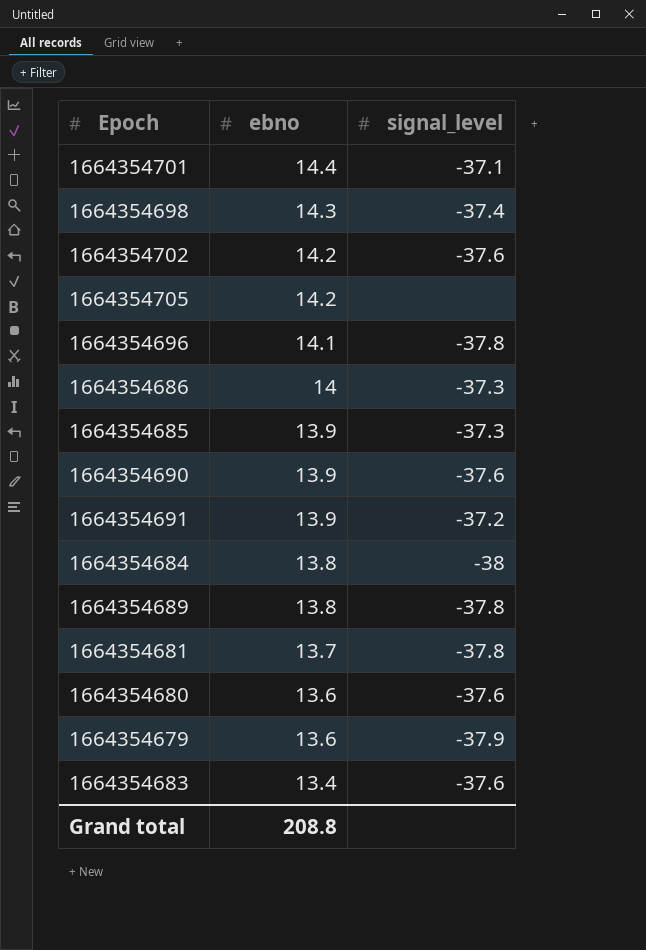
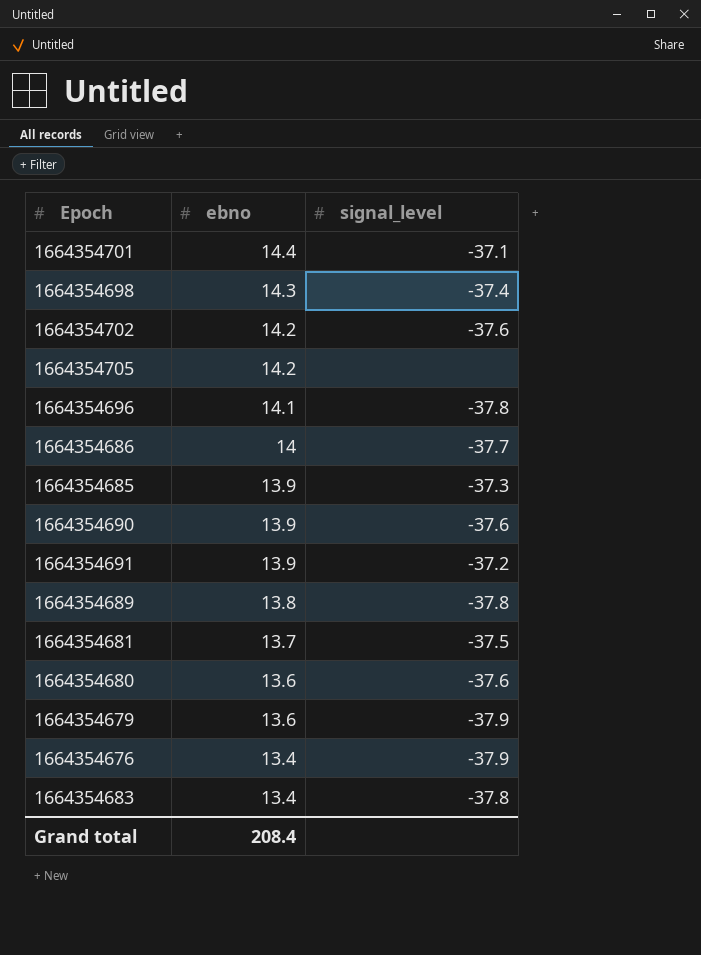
row 1664354684: 13.8 | -38 -> none
1664354686 | signal_level: -37.3 -> -37.7
1664354681 | signal_level: -37.8 -> -37.5
row 1664354676: none -> 13.4 | -37.9
1664354683 | signal_level: -37.6 -> -37.8
Grand total | ebno: 208.8 -> 208.4

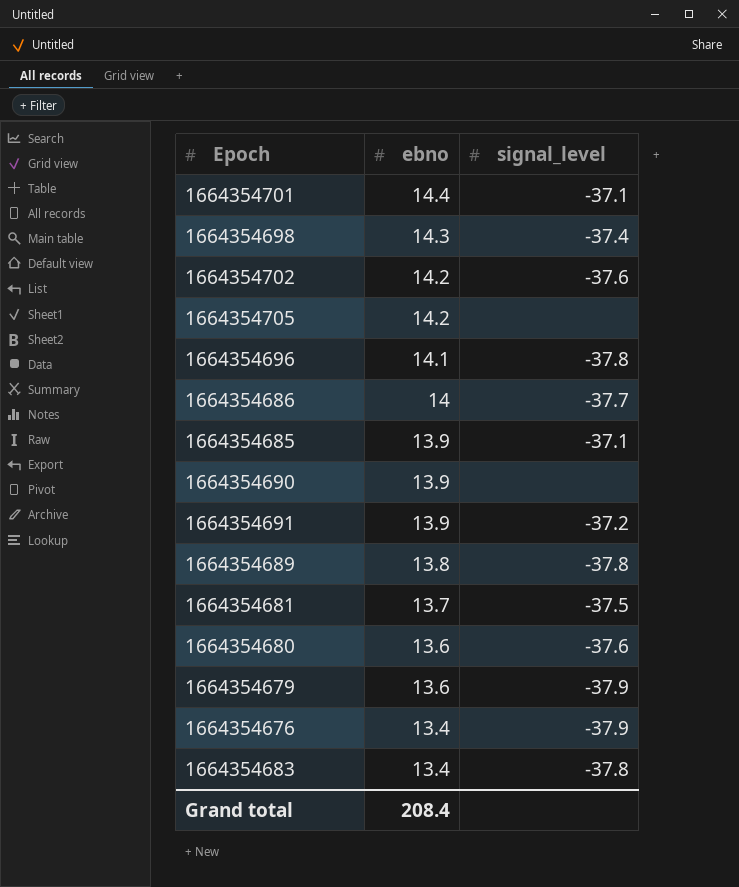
1664354685 | signal_level: -37.3 -> -37.1
1664354690 | signal_level: -37.6 -> none

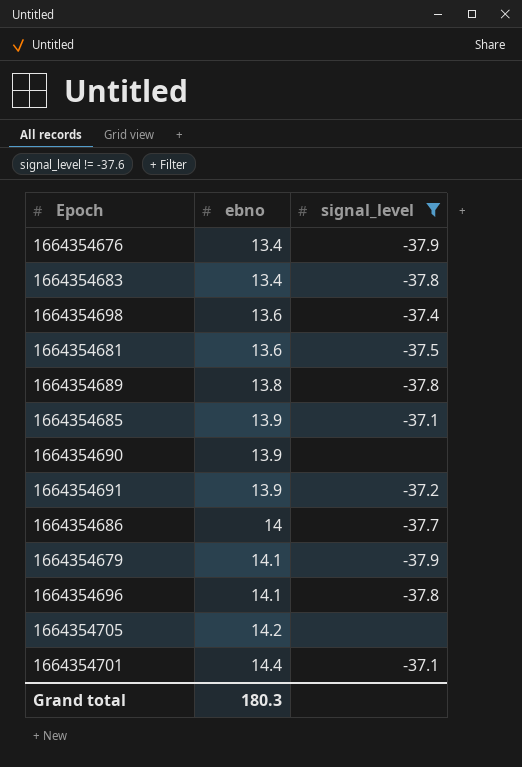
filter: none -> signal_level != -37.6
row order: ebno descending -> ebno ascending
1664354698 | ebno: 14.3 -> 13.6
1664354681 | ebno: 13.7 -> 13.6
1664354679 | ebno: 13.6 -> 14.1
Grand total | ebno: 208.4 -> 180.3

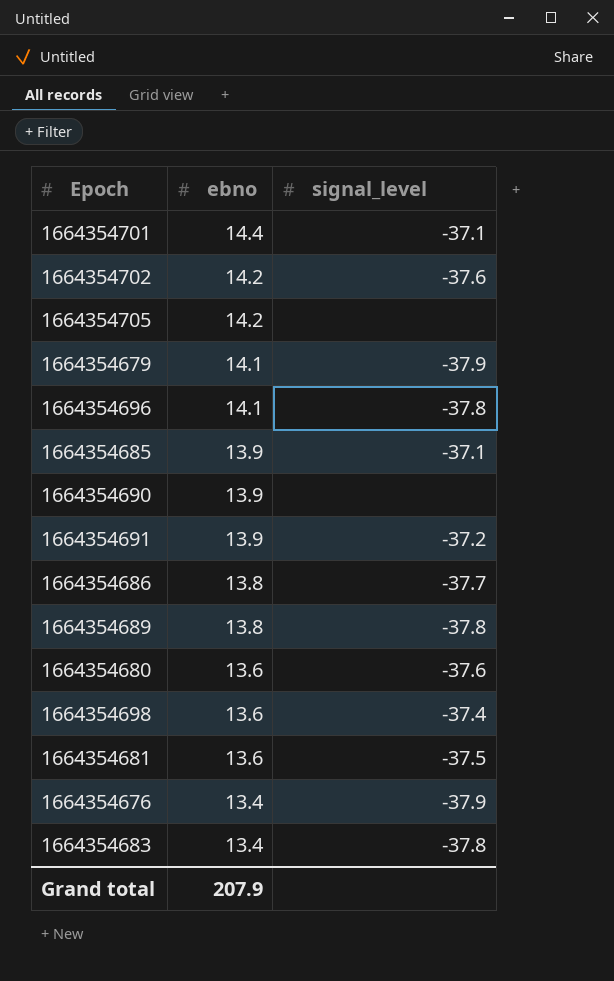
filter: signal_level != -37.6 -> none
row order: ebno ascending -> ebno descending
1664354686 | ebno: 14 -> 13.8
Grand total | ebno: 180.3 -> 207.9

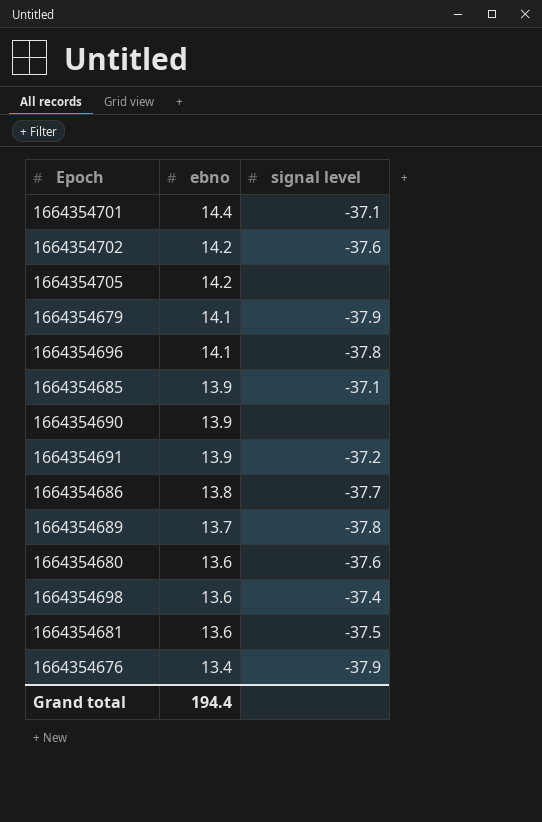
column name: signal_level -> signal level
row 1664354683: 13.4 | -37.8 -> none
1664354689 | ebno: 13.8 -> 13.7
Grand total | ebno: 207.9 -> 194.4

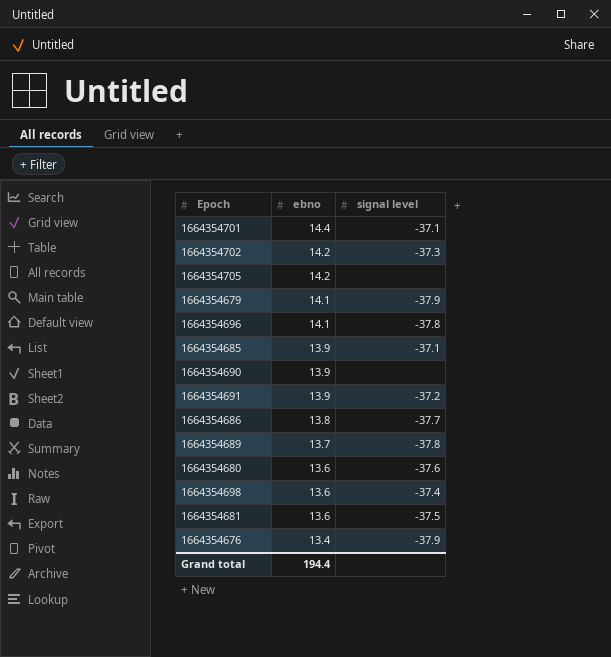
1664354702 | signal level: -37.6 -> -37.3

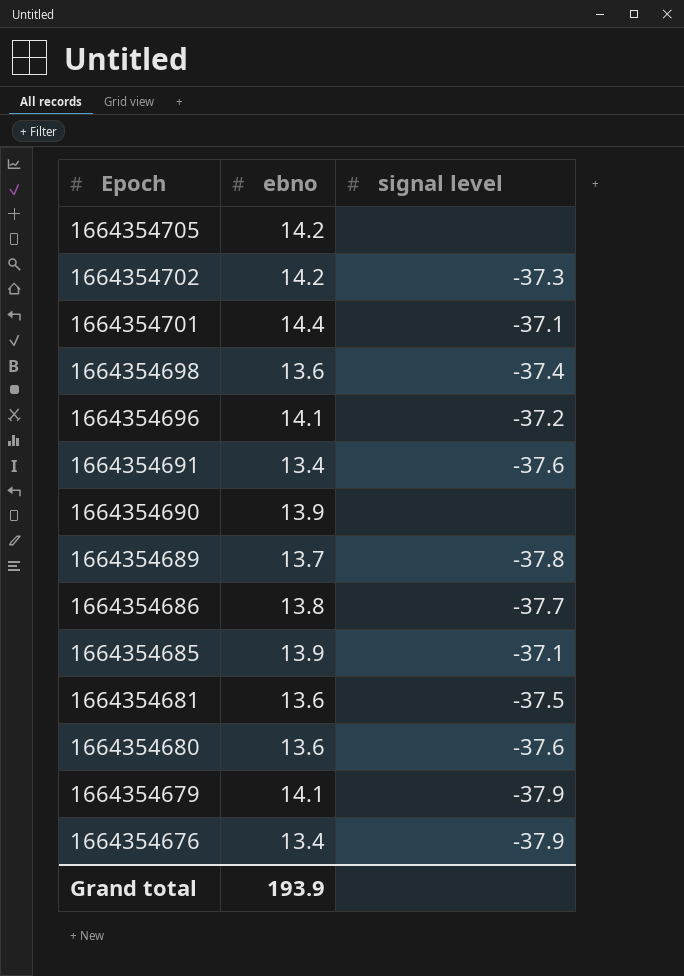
row order: ebno descending -> Epoch descending
1664354696 | signal level: -37.8 -> -37.2
1664354691 | ebno: 13.9 -> 13.4
1664354691 | signal level: -37.2 -> -37.6
Grand total | ebno: 194.4 -> 193.9

